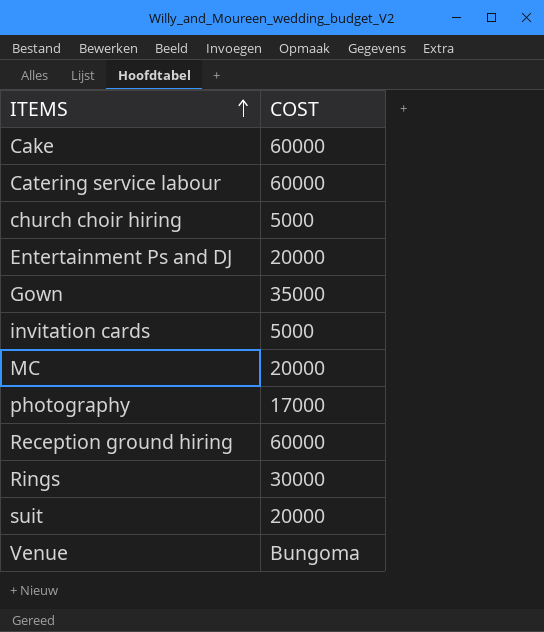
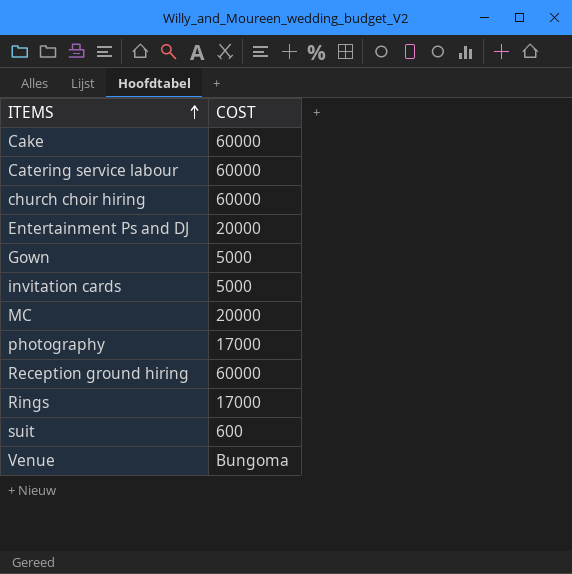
church choir hiring | COST: 5000 -> 60000
Gown | COST: 35000 -> 5000
Rings | COST: 30000 -> 17000
suit | COST: 20000 -> 600

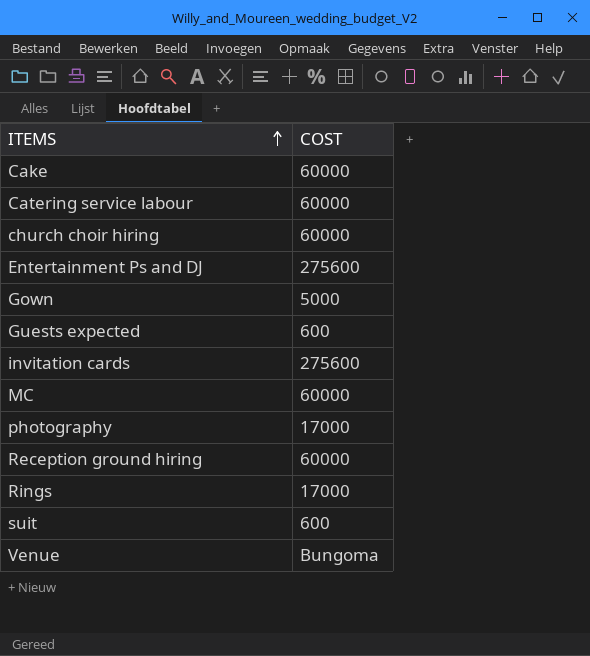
Entertainment Ps and DJ | COST: 20000 -> 275600
row Guests expected: none -> 600
invitation cards | COST: 5000 -> 275600
MC | COST: 20000 -> 60000

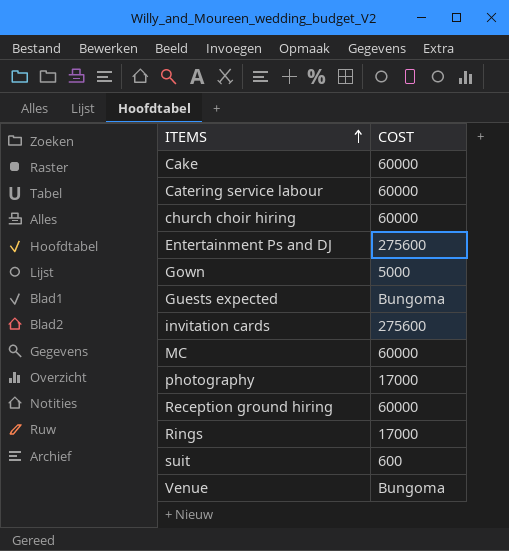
Guests expected | COST: 600 -> Bungoma

